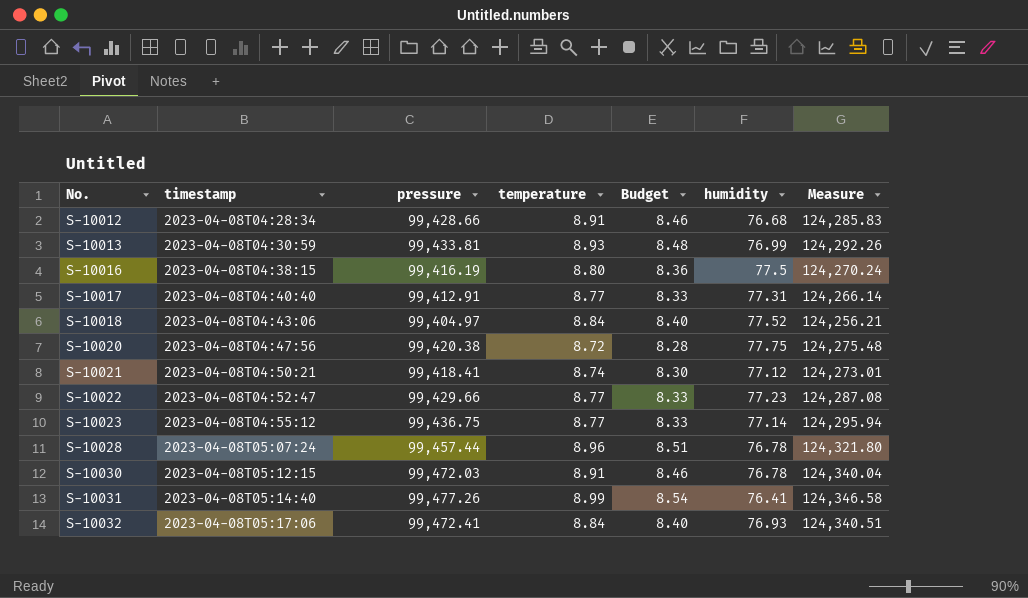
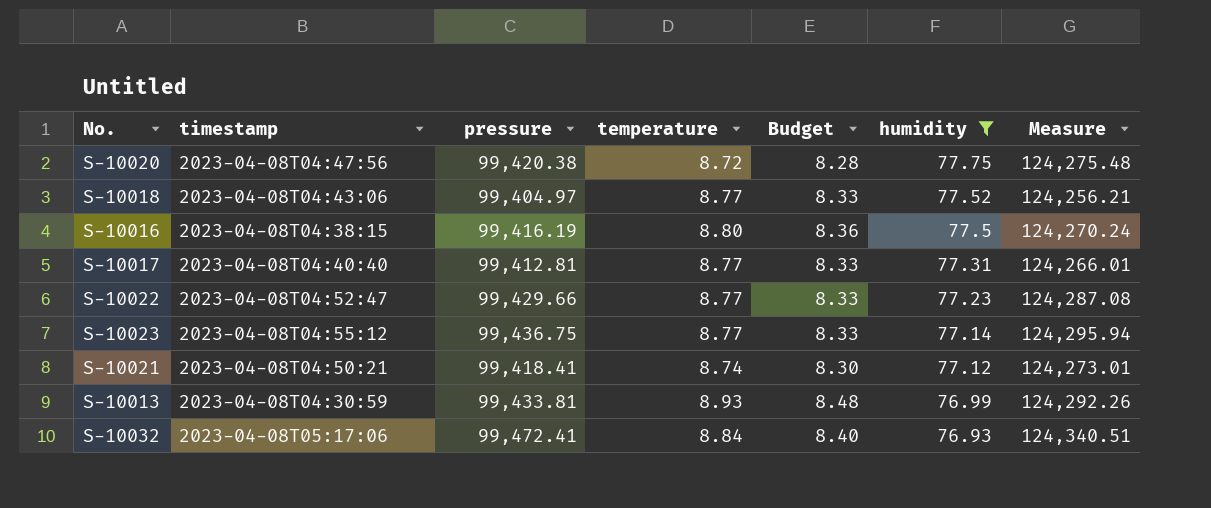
filter: none -> humidity >= 76.93
row order: No. ascending -> humidity descending
S-10018 | temperature: 8.84 -> 8.77
S-10018 | Budget: 8.40 -> 8.33
S-10017 | pressure: 99,412.91 -> 99,412.81
S-10017 | Measure: 124,266.14 -> 124,266.01

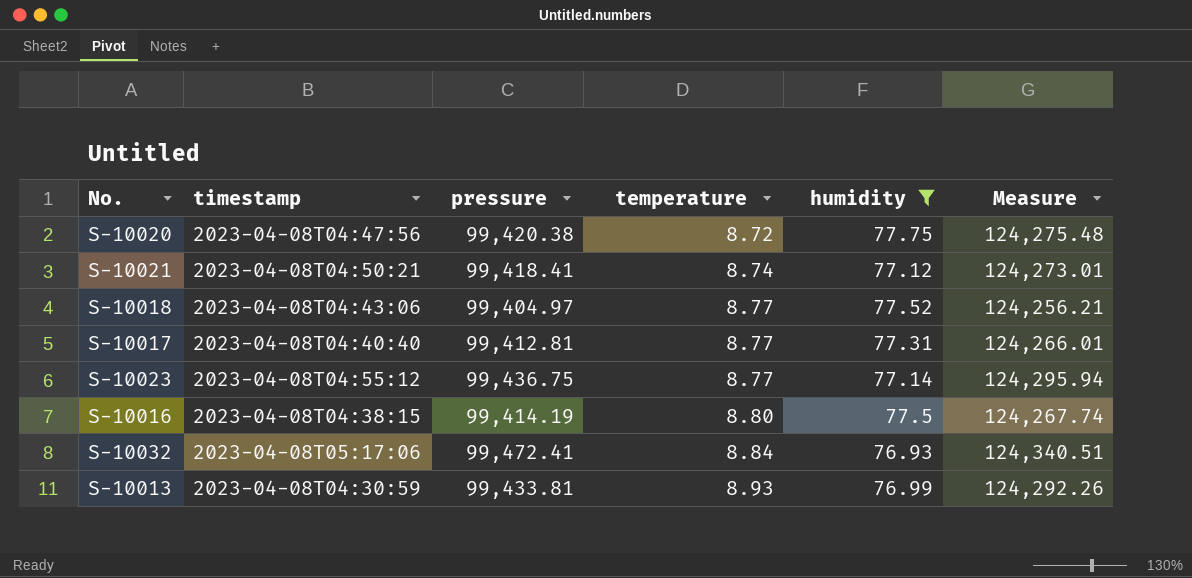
row order: humidity descending -> temperature ascending
column Budget | formula: [temperature] * 0.95 -> none
row S-10022: 2023-04-08T04:52:47 | 99,429.66 | 8.77 | 8.33 | 77.23 | 124,287.08 -> none
S-10016 | pressure: 99,416.19 -> 99,414.19
S-10016 | Measure: 124,270.24 -> 124,267.74

